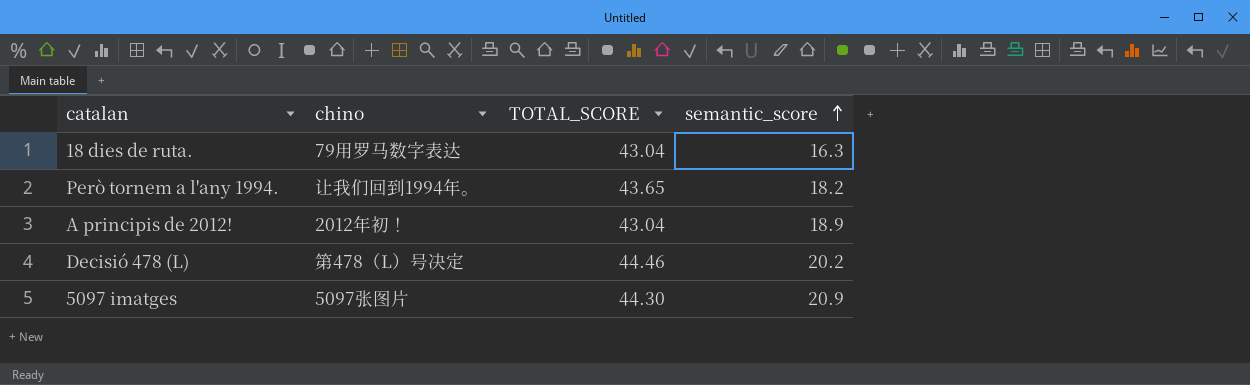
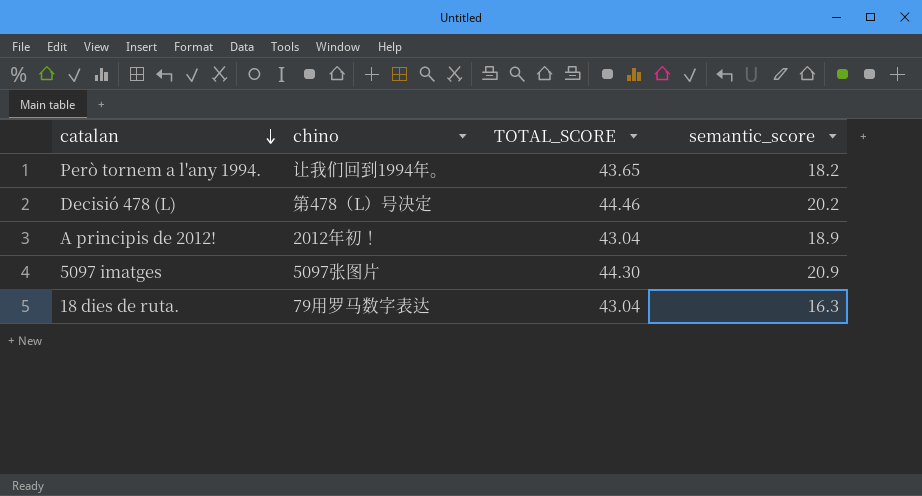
row order: semantic_score ascending -> catalan descending

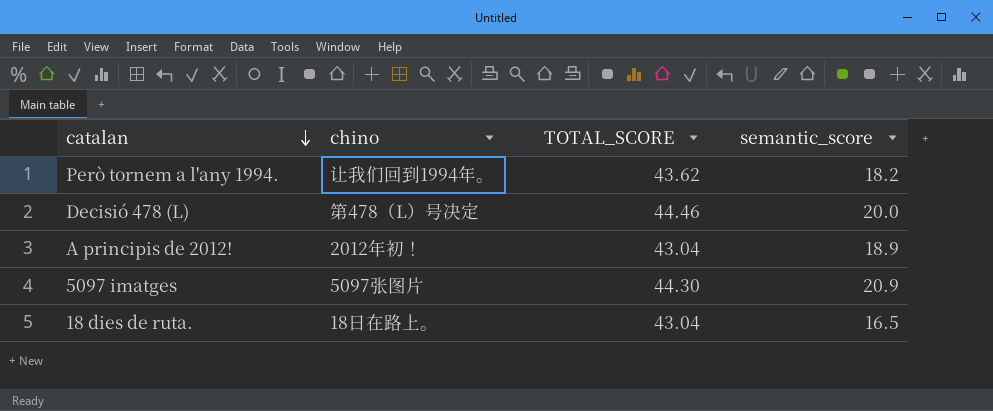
Però tornem a l'any 1994. | TOTAL_SCORE: 43.65 -> 43.62
Decisió 478 (L) | semantic_score: 20.2 -> 20.0
18 dies de ruta. | chino: 79用罗马数字表达 -> 18日在路上。
18 dies de ruta. | semantic_score: 16.3 -> 16.5

